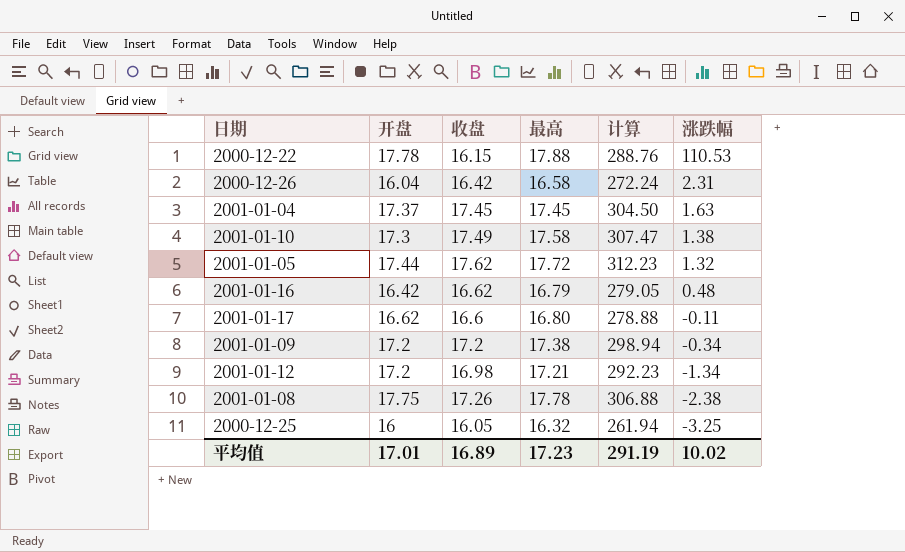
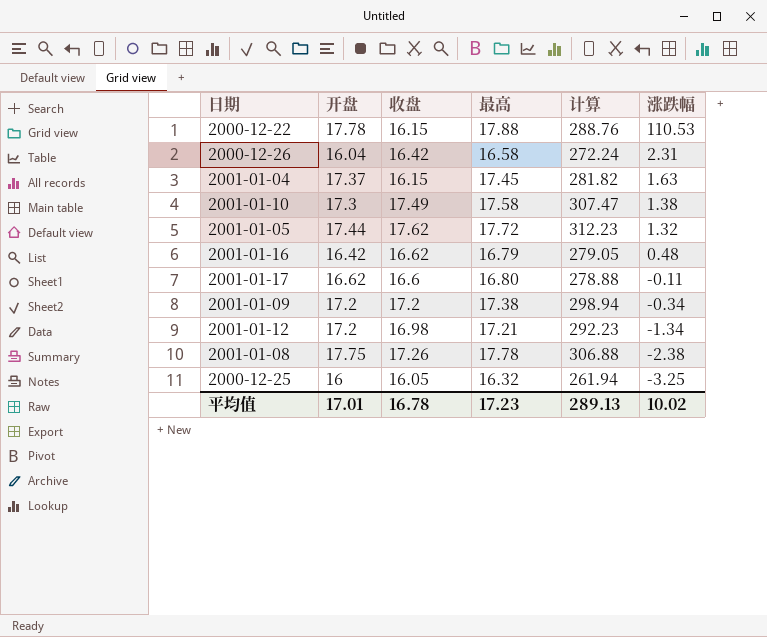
2001-01-04 | 收盘: 17.45 -> 16.15
2001-01-04 | 计算: 304.50 -> 281.82
平均值 | 收盘: 16.89 -> 16.78
平均值 | 计算: 291.19 -> 289.13

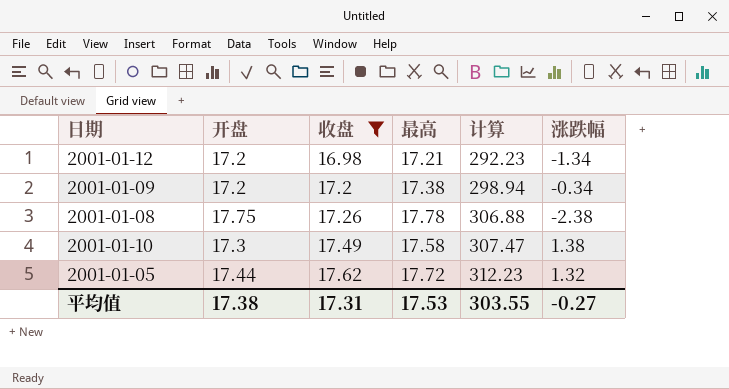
filter: none -> 收盘 >= 16.98
row order: 涨跌幅 descending -> 收盘 ascending
平均值 | 开盘: 17.01 -> 17.38
平均值 | 收盘: 16.78 -> 17.31
平均值 | 最高: 17.23 -> 17.53
平均值 | 计算: 289.13 -> 303.55
平均值 | 涨跌幅: 10.02 -> -0.27

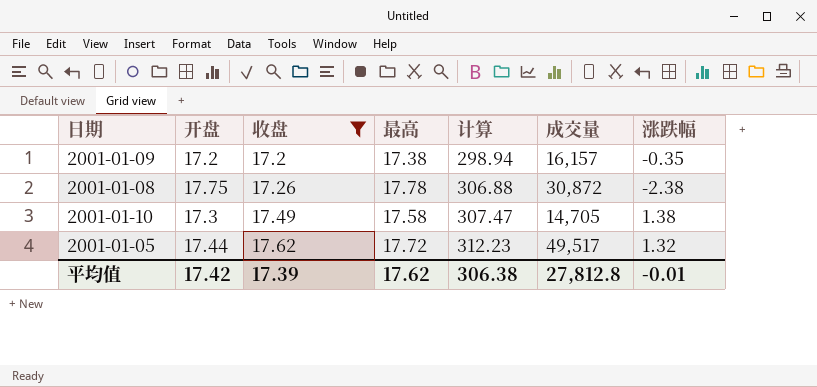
column 成交量 | position: none -> 6
row 2001-01-12: 17.2 | 16.98 | 17.21 | 292.23 | -1.34 -> none
2001-01-09 | 涨跌幅: -0.34 -> -0.35
平均值 | 开盘: 17.38 -> 17.42
平均值 | 收盘: 17.31 -> 17.39
平均值 | 最高: 17.53 -> 17.62
平均值 | 计算: 303.55 -> 306.38
平均值 | 涨跌幅: -0.27 -> -0.01

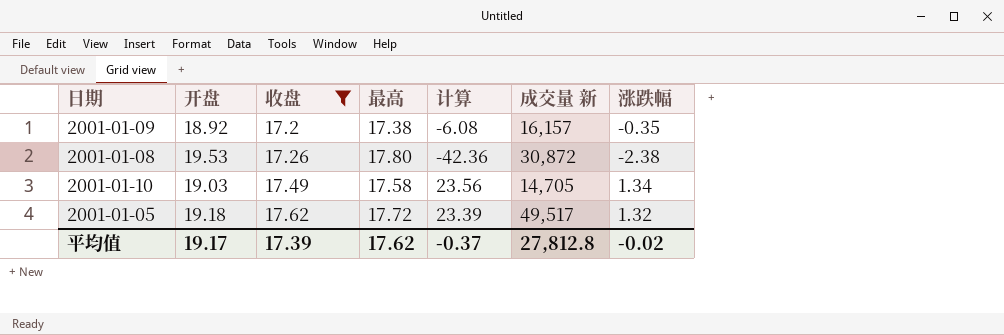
column 计算 | formula: [收盘] * [最高] -> [最高] * [涨跌幅]
column name: 成交量 -> 成交量 新
2001-01-09 | 开盘: 17.2 -> 18.92
2001-01-08 | 开盘: 17.75 -> 19.53
2001-01-08 | 最高: 17.78 -> 17.80
2001-01-10 | 开盘: 17.3 -> 19.03
2001-01-10 | 涨跌幅: 1.38 -> 1.34
2001-01-05 | 开盘: 17.44 -> 19.18
平均值 | 开盘: 17.42 -> 19.17
平均值 | 计算: 306.38 -> -0.37
平均值 | 涨跌幅: -0.01 -> -0.02

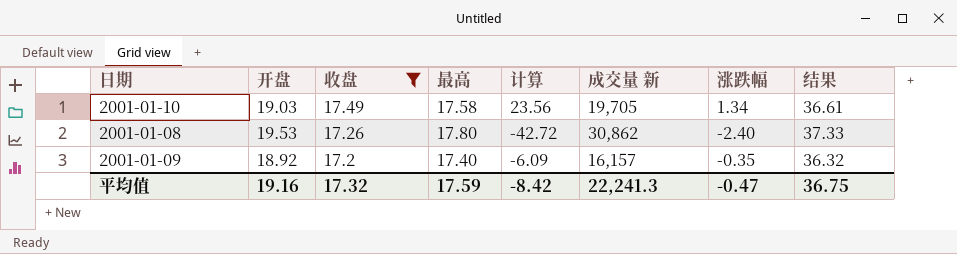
row order: 收盘 ascending -> 收盘 descending
column 结果 | formula: none -> [开盘] + [最高]
row 2001-01-05: 19.18 | 17.62 | 17.72 | 23.39 | 49,517 | 1.32 -> none
2001-01-10 | 成交量 新: 14,705 -> 19,705
2001-01-08 | 计算: -42.36 -> -42.72
2001-01-08 | 成交量 新: 30,872 -> 30,862
2001-01-08 | 涨跌幅: -2.38 -> -2.40
2001-01-09 | 最高: 17.38 -> 17.40
2001-01-09 | 计算: -6.08 -> -6.09
平均值 | 开盘: 19.17 -> 19.16
平均值 | 收盘: 17.39 -> 17.32
平均值 | 最高: 17.62 -> 17.59
平均值 | 计算: -0.37 -> -8.42
平均值 | 成交量 新: 27,812.8 -> 22,241.3
平均值 | 涨跌幅: -0.02 -> -0.47

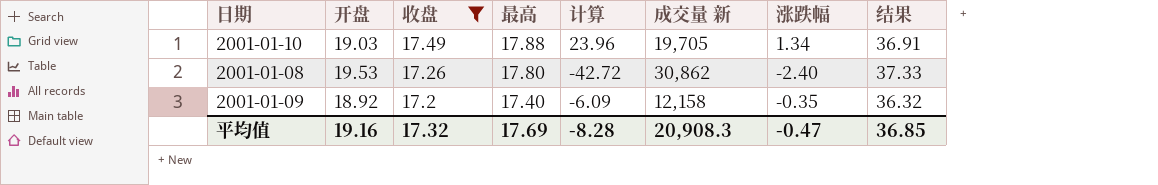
2001-01-10 | 最高: 17.58 -> 17.88
2001-01-10 | 计算: 23.56 -> 23.96
2001-01-10 | 结果: 36.61 -> 36.91
2001-01-09 | 成交量 新: 16,157 -> 12,158
平均值 | 最高: 17.59 -> 17.69
平均值 | 计算: -8.42 -> -8.28
平均值 | 成交量 新: 22,241.3 -> 20,908.3
平均值 | 结果: 36.75 -> 36.85

